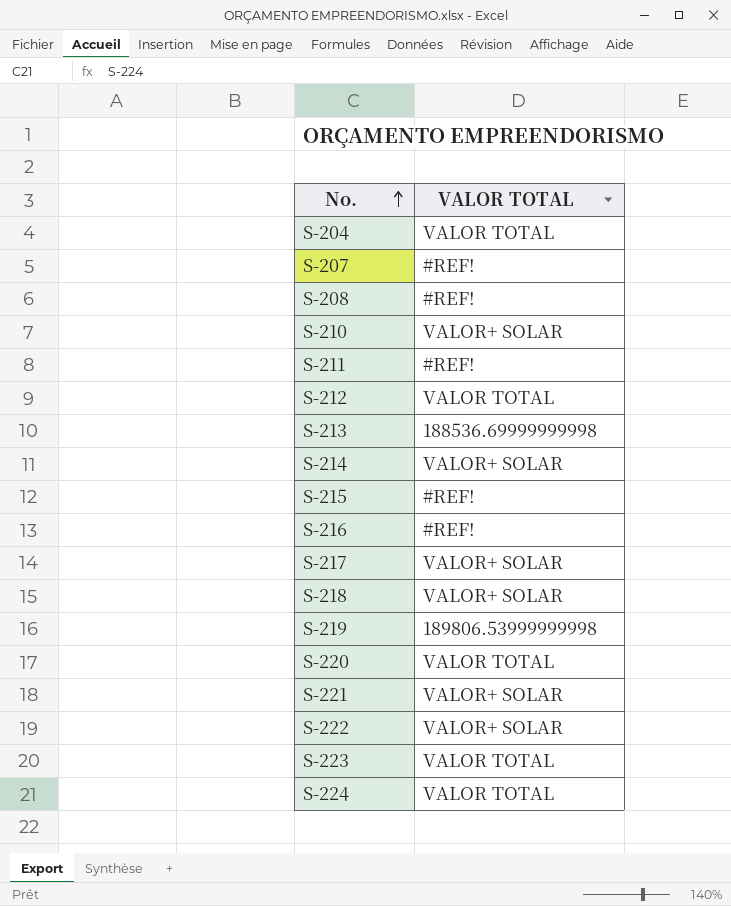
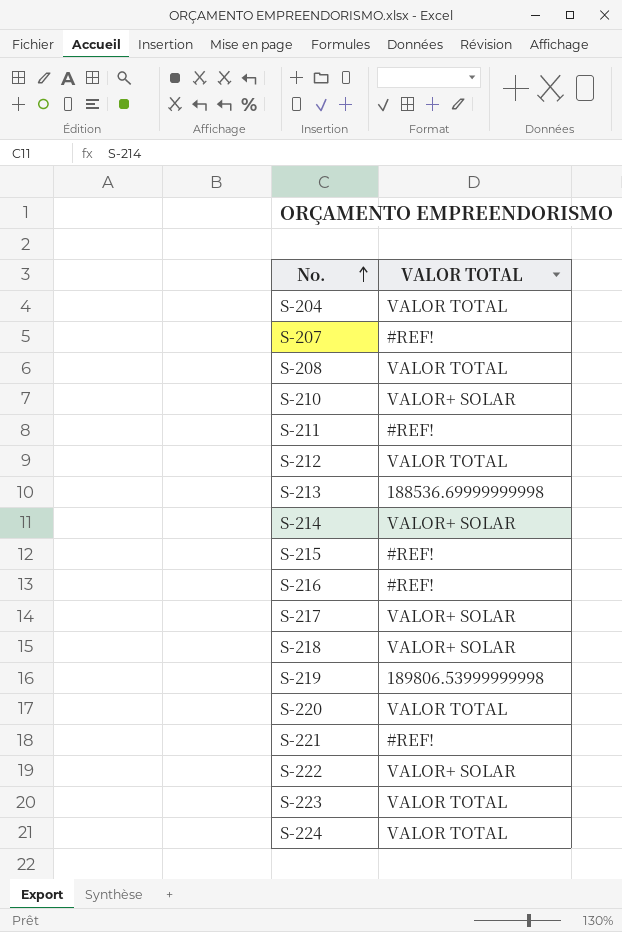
S-208 | VALOR TOTAL: #REF! -> VALOR TOTAL
S-221 | VALOR TOTAL: VALOR+ SOLAR -> #REF!

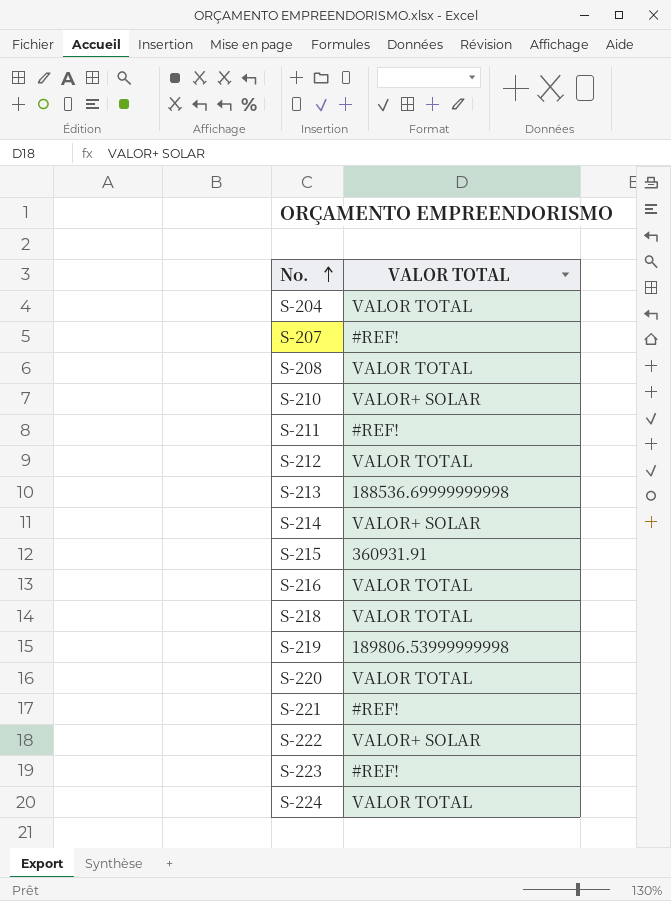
row S-217: VALOR+ SOLAR -> none
S-215 | VALOR TOTAL: #REF! -> 360931.91
S-216 | VALOR TOTAL: #REF! -> VALOR TOTAL
S-218 | VALOR TOTAL: VALOR+ SOLAR -> VALOR TOTAL
S-223 | VALOR TOTAL: VALOR TOTAL -> #REF!

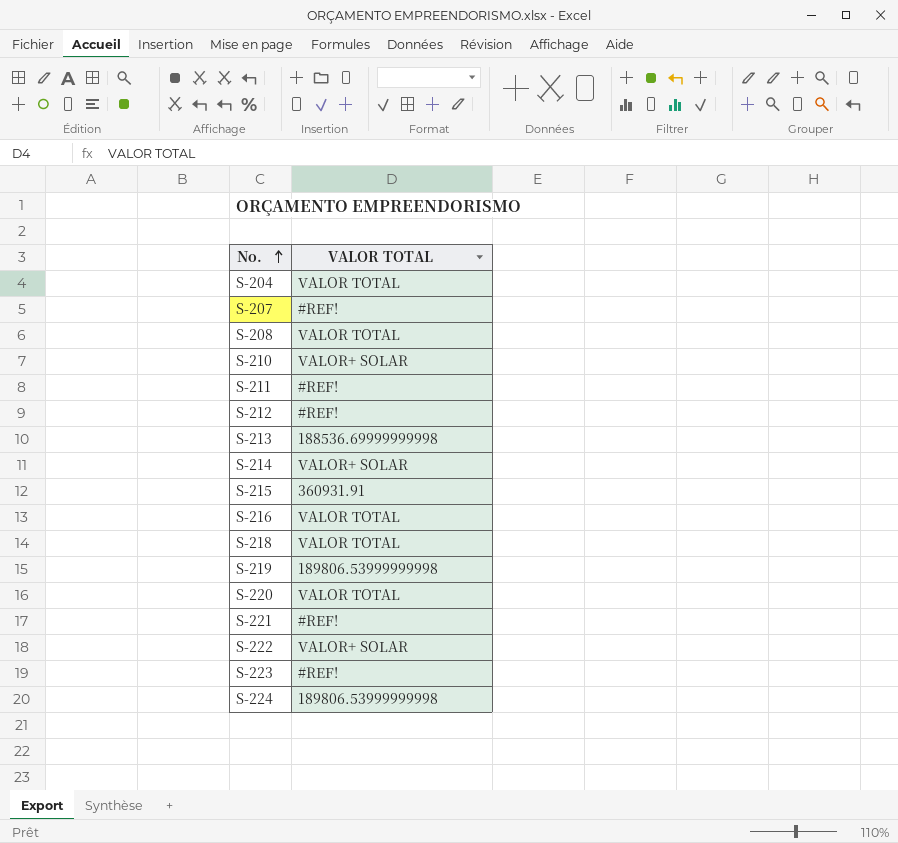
S-212 | VALOR TOTAL: VALOR TOTAL -> #REF!
S-224 | VALOR TOTAL: VALOR TOTAL -> 189806.53999999998

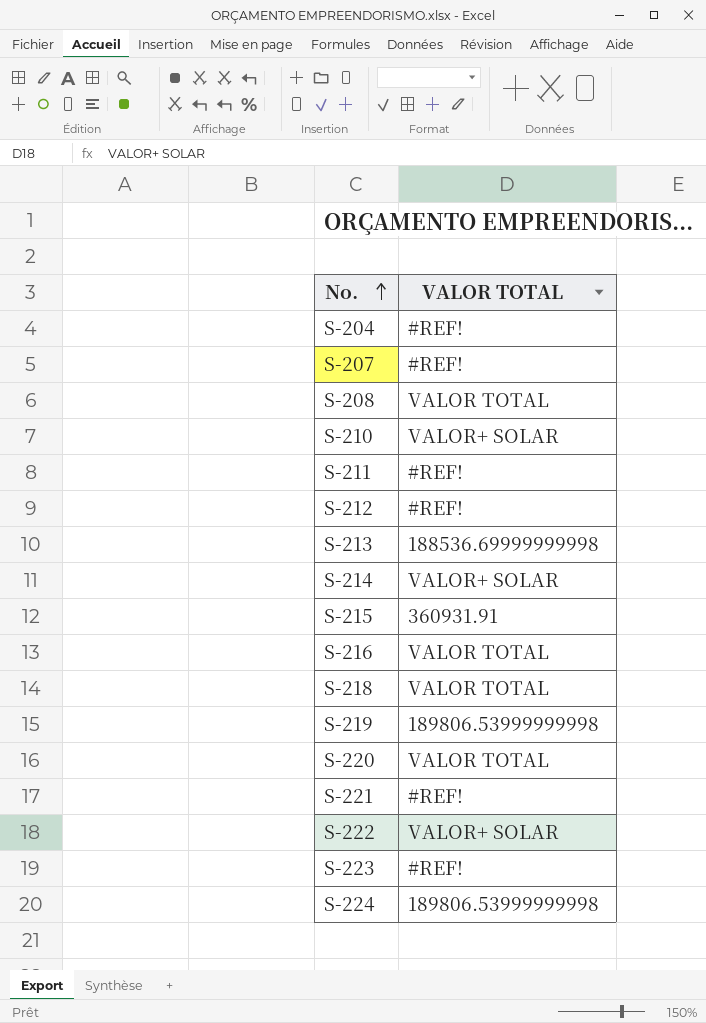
S-204 | VALOR TOTAL: VALOR TOTAL -> #REF!

